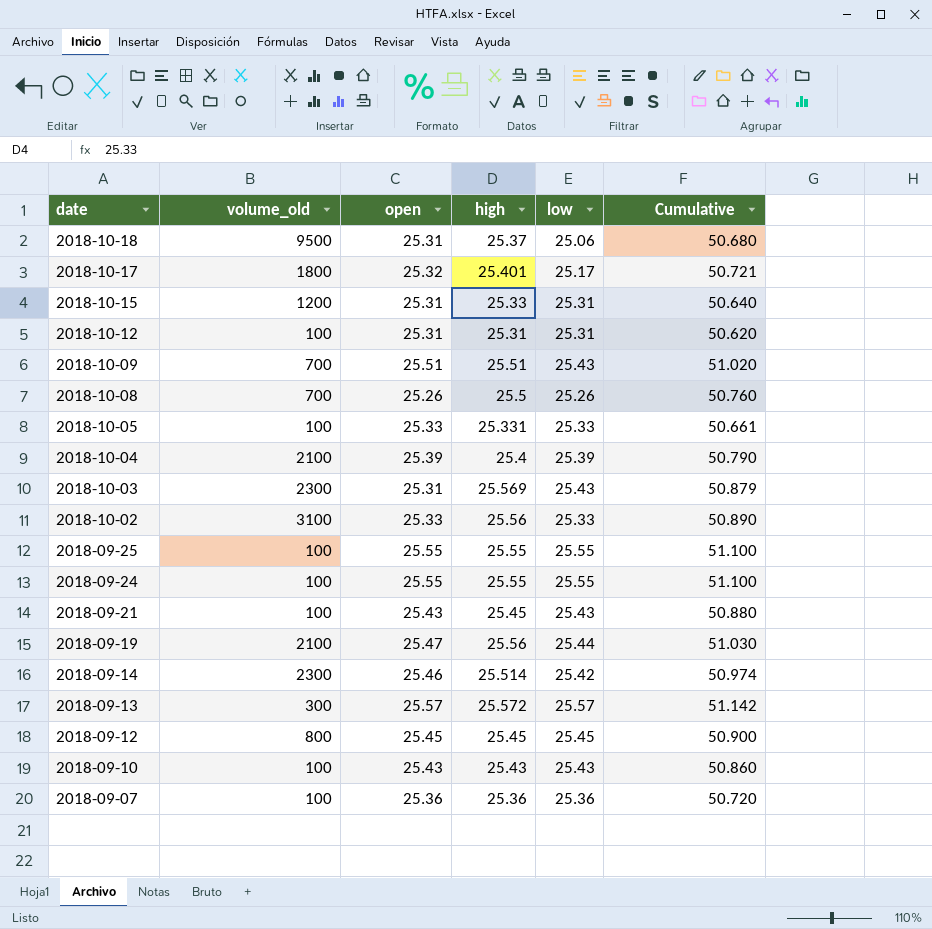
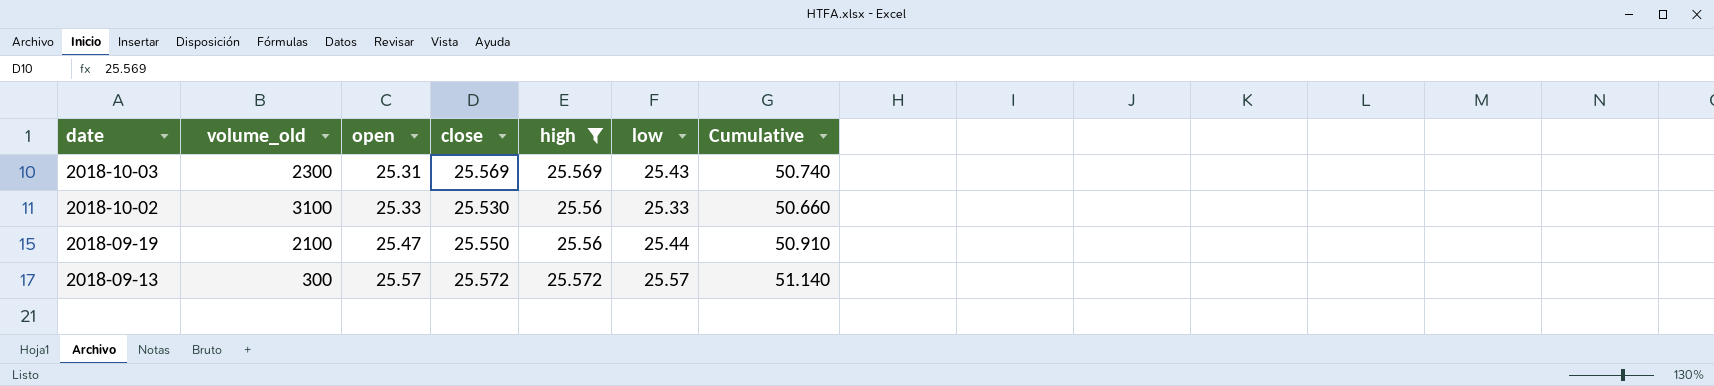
filter: none -> high >= 25.56
column close | position: none -> 4
column Cumulative | formula: [open] + [high] -> [open] + [low]

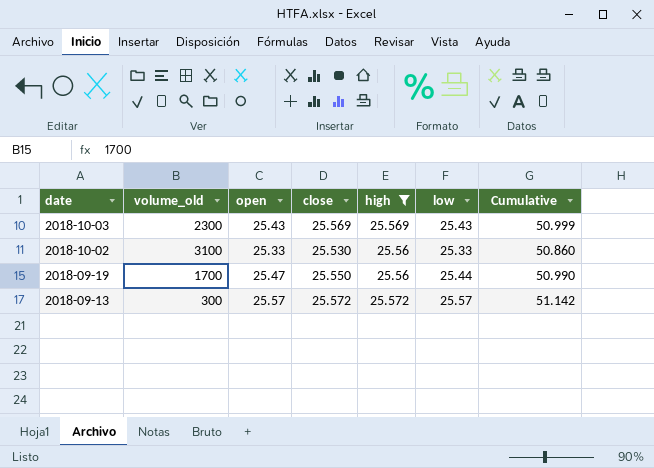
column Cumulative | formula: [open] + [low] -> [close] + [low]
2018-10-03 | open: 25.31 -> 25.43
2018-09-19 | volume_old: 2100 -> 1700

